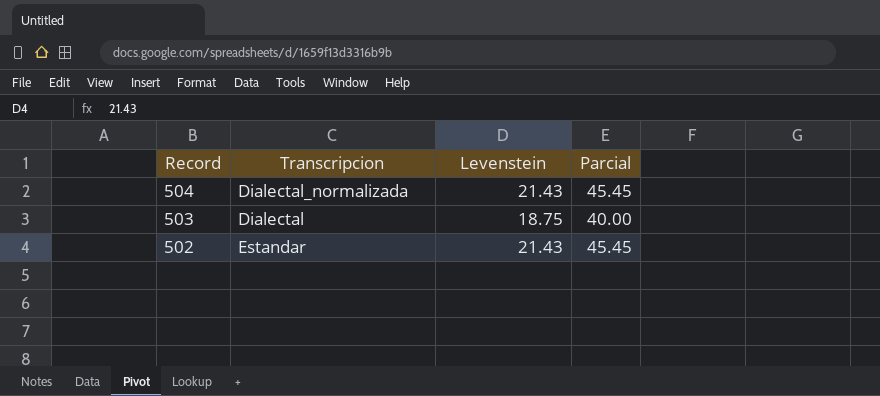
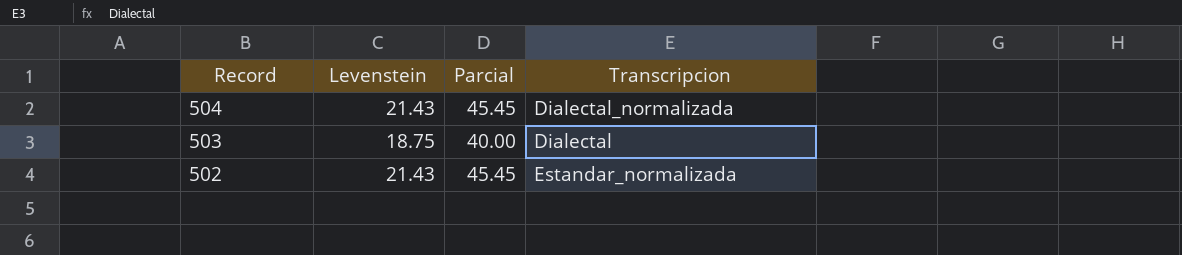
column Transcripcion | position: 2 -> 4
502 | Transcripcion: Estandar -> Estandar_normalizada

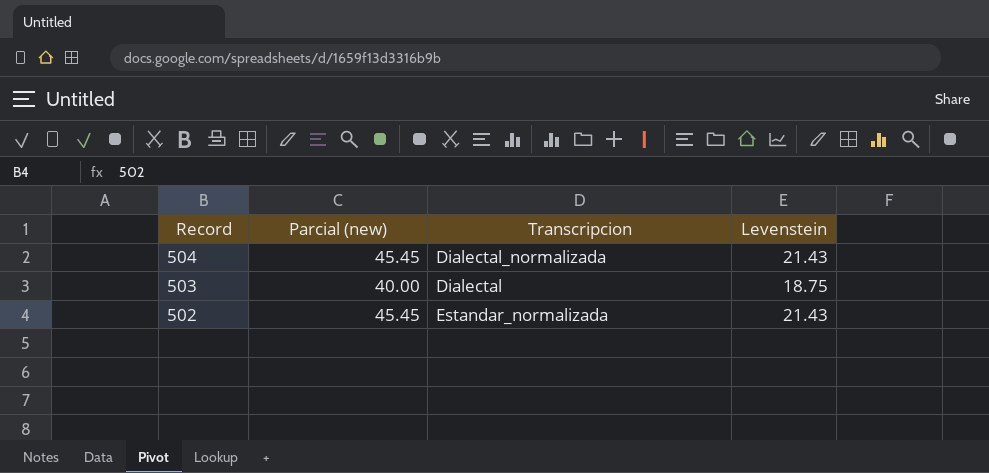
column name: Parcial -> Parcial (new)
column Levenstein | position: 2 -> 4

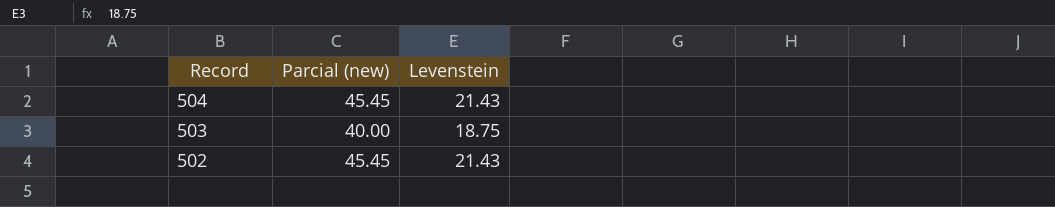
column Transcripcion | position: 3 -> none

